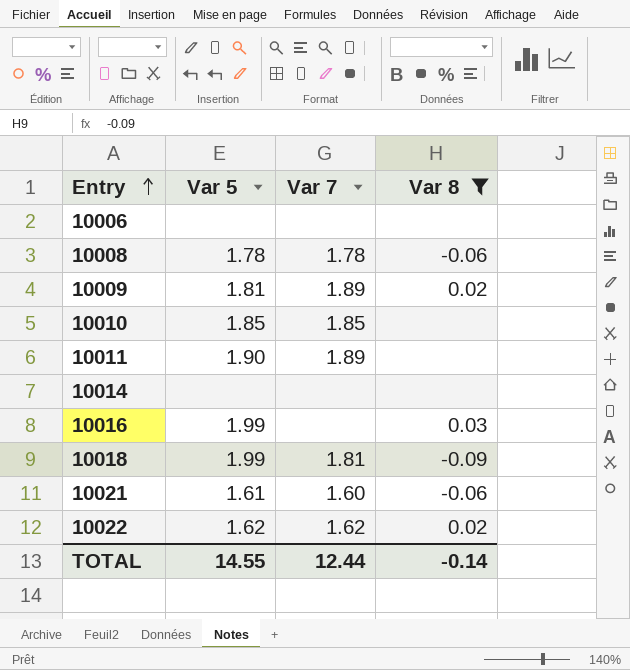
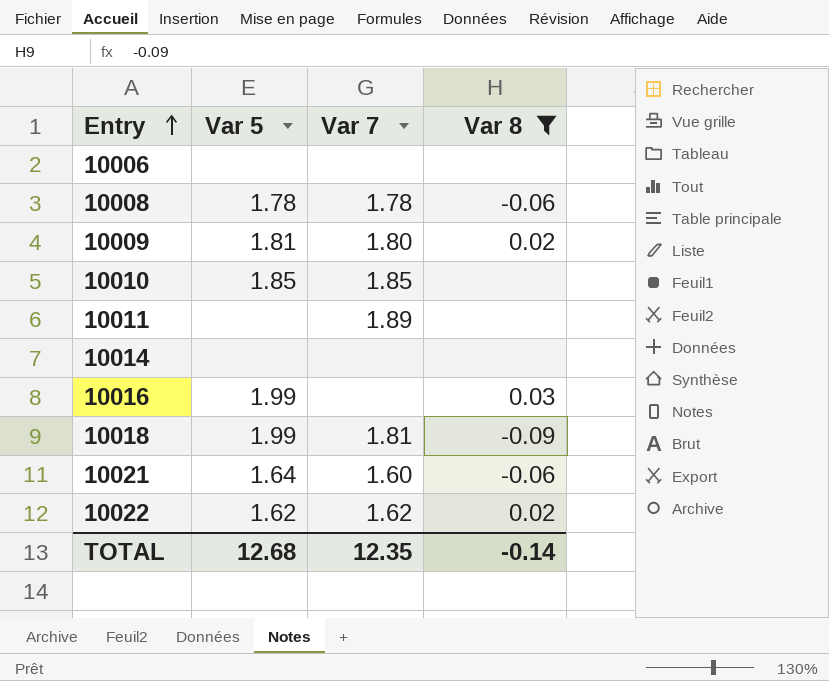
10009 | Var 7: 1.89 -> 1.80
10011 | Var 5: 1.90 -> none
10021 | Var 5: 1.61 -> 1.64
TOTAL | Var 5: 14.55 -> 12.68
TOTAL | Var 7: 12.44 -> 12.35

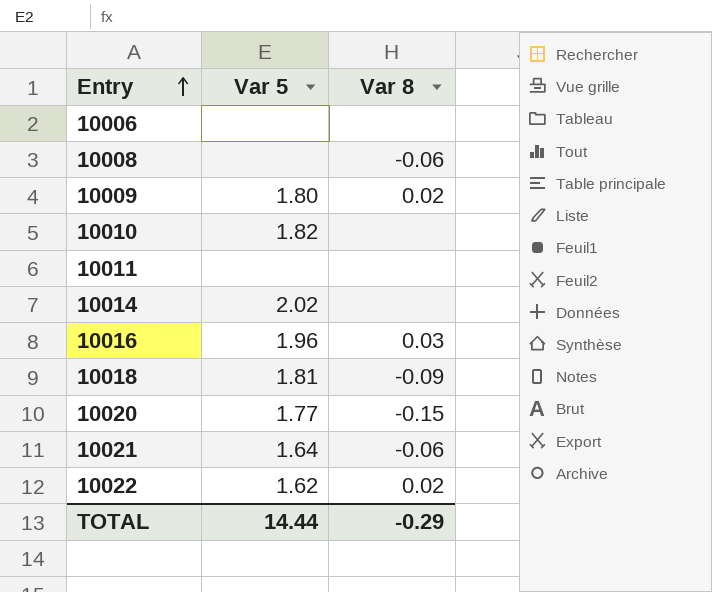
filter: Var 8 != -0.15 -> none
column Var 7 | position: 3 -> none
10008 | Var 5: 1.78 -> none
10009 | Var 5: 1.81 -> 1.80
10010 | Var 5: 1.85 -> 1.82
10014 | Var 5: none -> 2.02
10016 | Var 5: 1.99 -> 1.96
10018 | Var 5: 1.99 -> 1.81
TOTAL | Var 5: 12.68 -> 14.44
TOTAL | Var 8: -0.14 -> -0.29

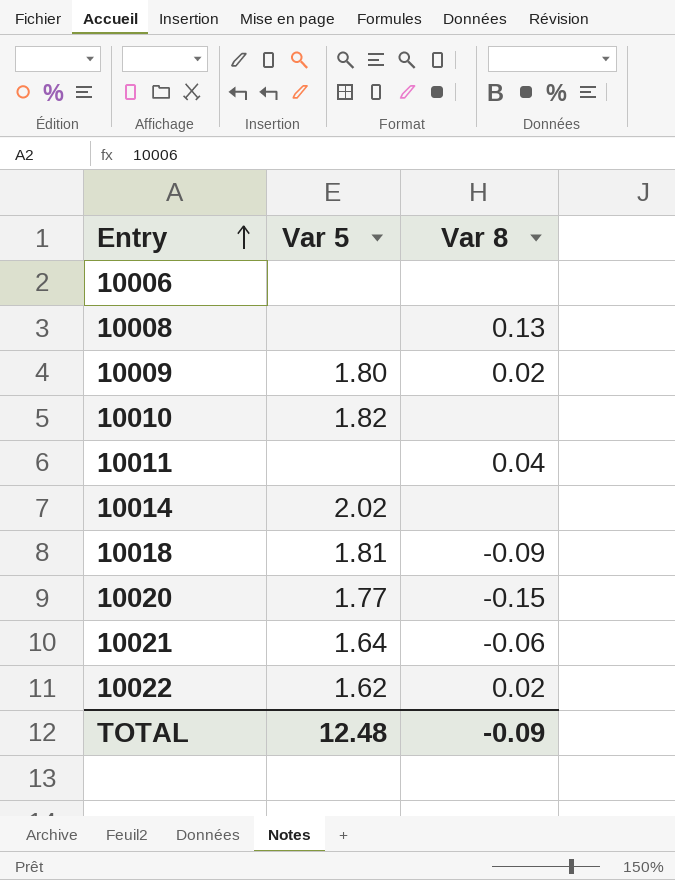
row 10016: 1.96 | 0.03 -> none
10008 | Var 8: -0.06 -> 0.13
10011 | Var 8: none -> 0.04
TOTAL | Var 5: 14.44 -> 12.48
TOTAL | Var 8: -0.29 -> -0.09

